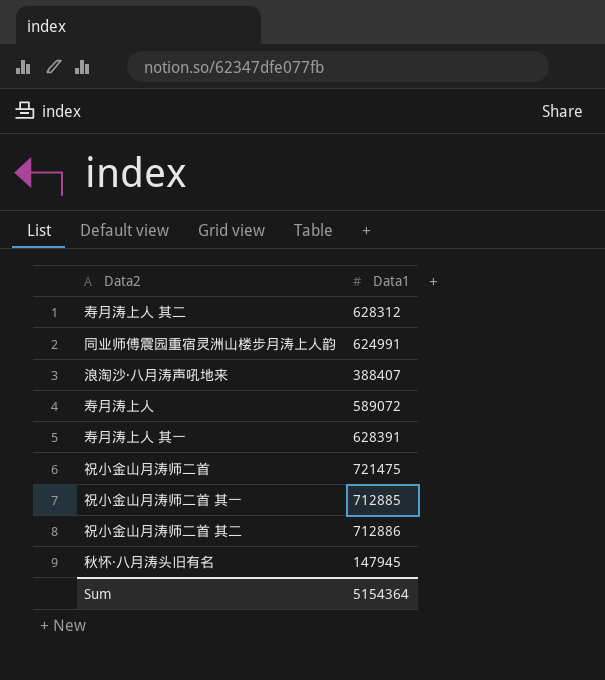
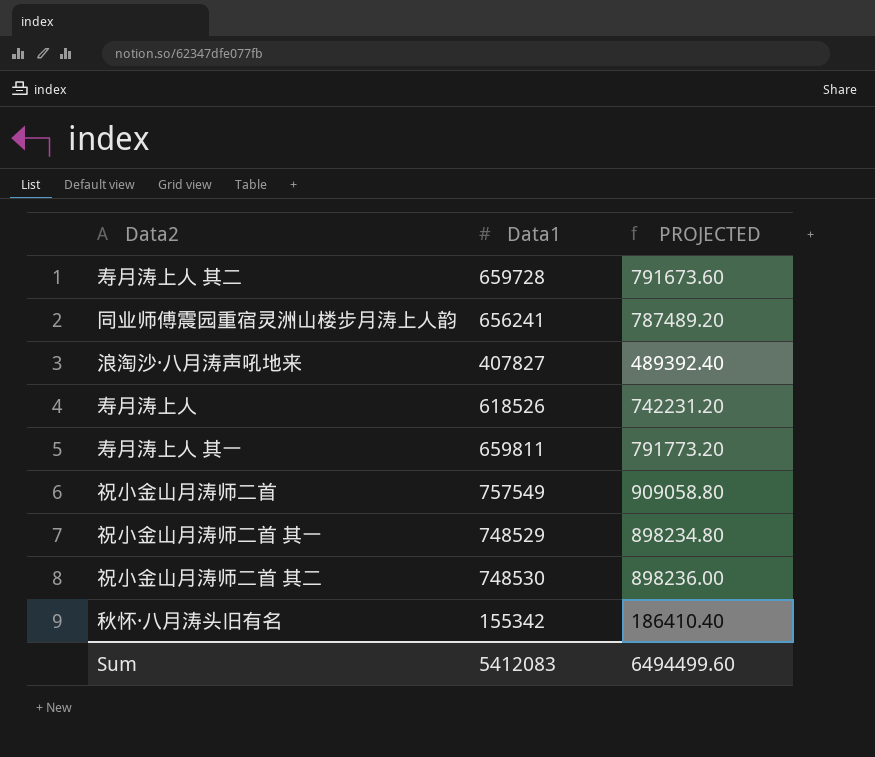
column PROJECTED | formula: none -> [Data1] * 1.2
寿月涛上人 其二 | Data1: 628312 -> 659728
同业师傅震园重宿灵洲山楼步月涛上人韵 | Data1: 624991 -> 656241
浪淘沙·八月涛声吼地来 | Data1: 388407 -> 407827
寿月涛上人 | Data1: 589072 -> 618526
寿月涛上人 其一 | Data1: 628391 -> 659811
祝小金山月涛师二首 | Data1: 721475 -> 757549
祝小金山月涛师二首 其一 | Data1: 712885 -> 748529
祝小金山月涛师二首 其二 | Data1: 712886 -> 748530
秋怀·八月涛头旧有名 | Data1: 147945 -> 155342
Sum | Data1: 5154364 -> 5412083

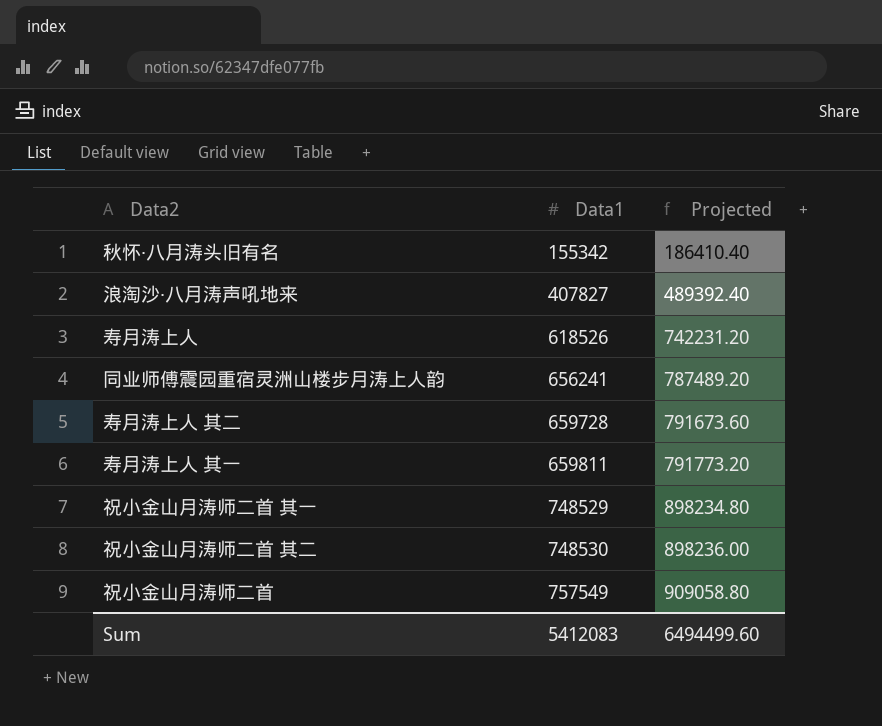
row order: none -> Data1 ascending
column name: PROJECTED -> Projected

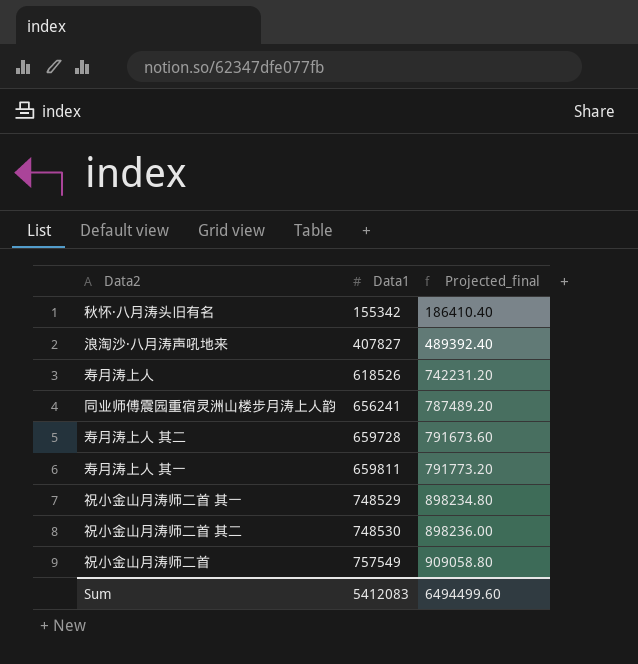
column name: Projected -> Projected_final

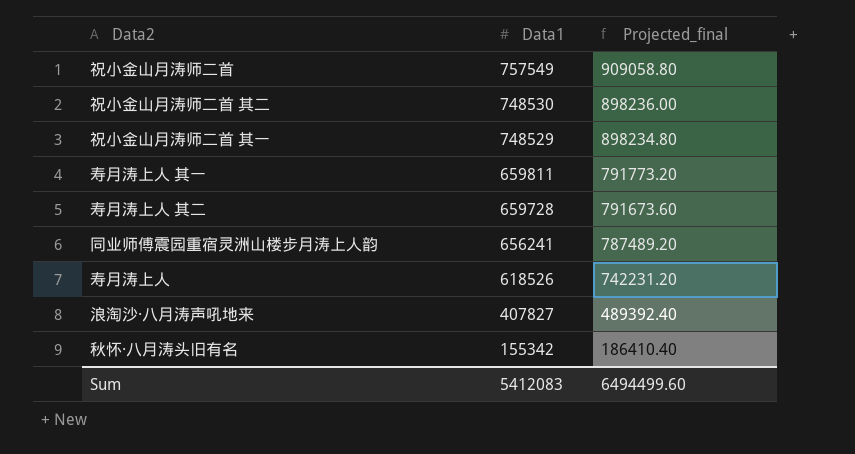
row order: Data1 ascending -> Data1 descending

